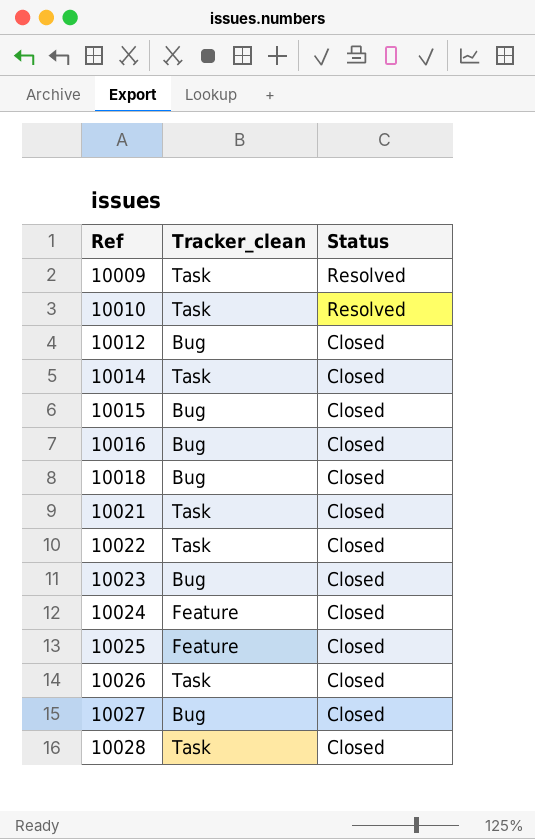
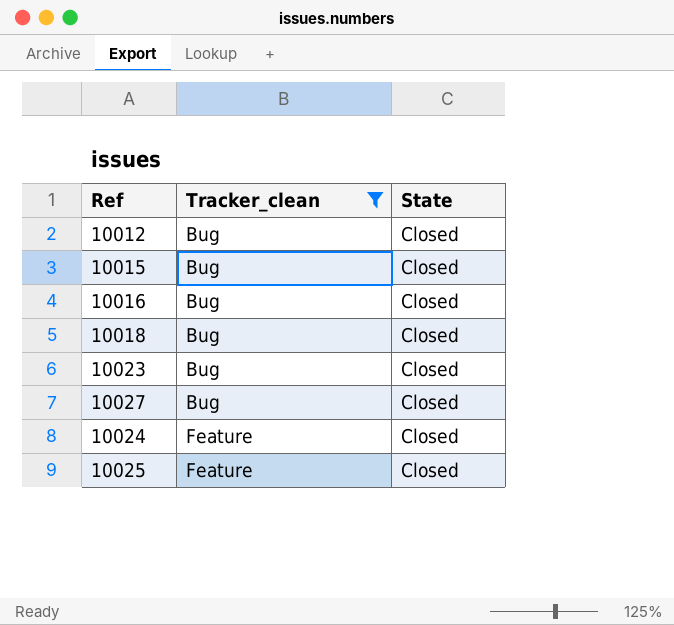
filter: none -> Tracker_clean != Task
row order: Ref ascending -> Tracker_clean ascending
column name: Status -> State

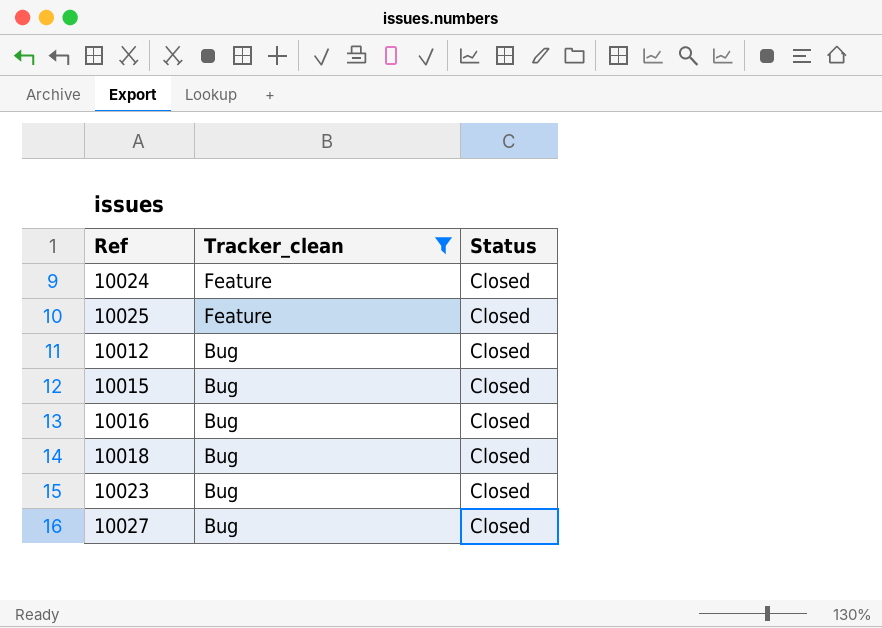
row order: Tracker_clean ascending -> Tracker_clean descending
column name: State -> Status

